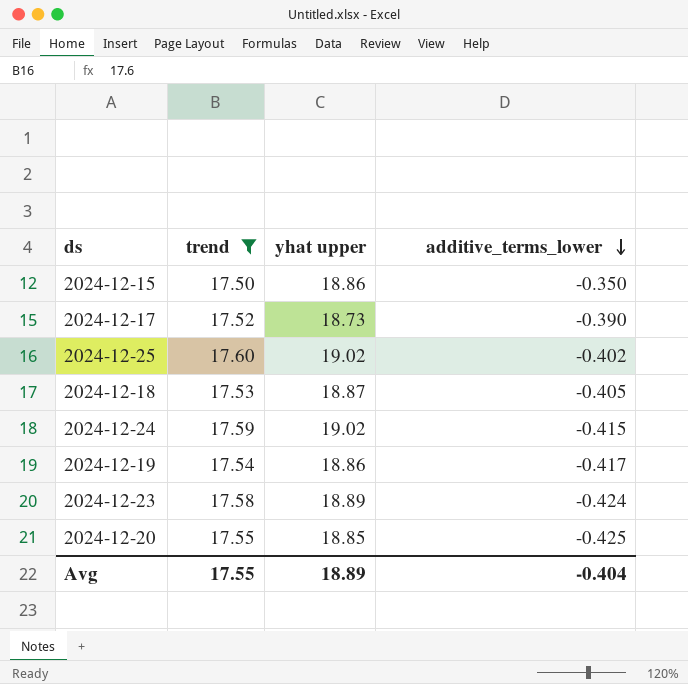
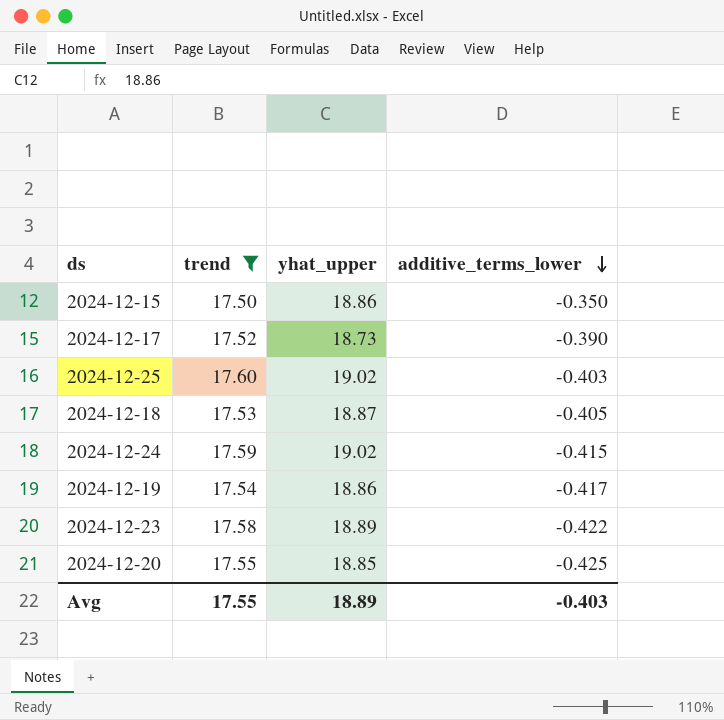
column name: yhat upper -> yhat_upper
2024-12-25 | additive_terms_lower: -0.402 -> -0.403
2024-12-23 | additive_terms_lower: -0.424 -> -0.422
Avg | additive_terms_lower: -0.404 -> -0.403

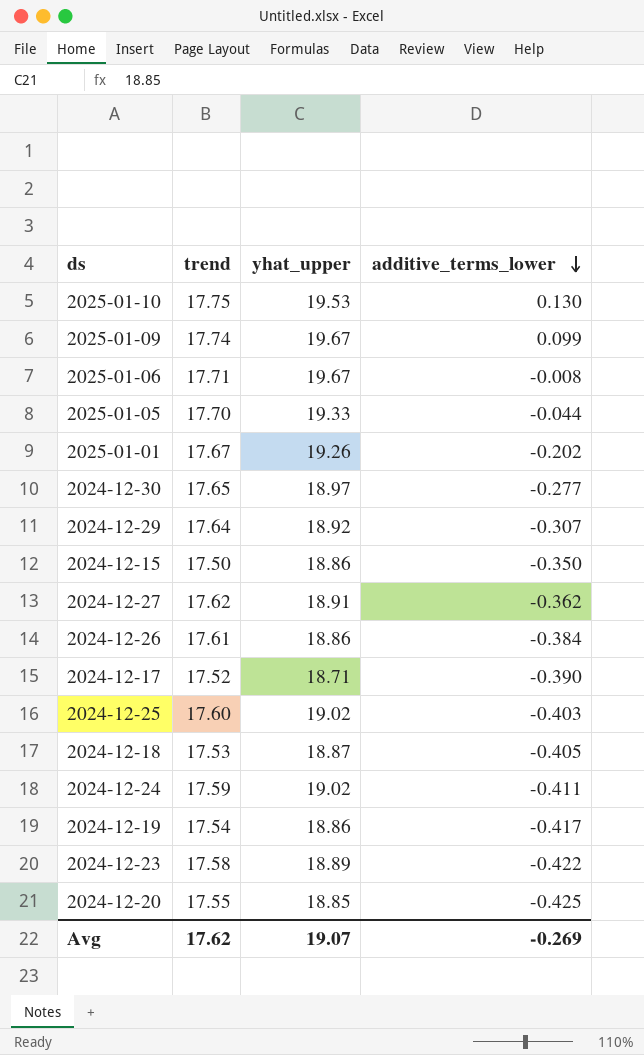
filter: trend <= 17.60 -> none
2024-12-17 | yhat_upper: 18.73 -> 18.71
2024-12-24 | additive_terms_lower: -0.415 -> -0.411
Avg | trend: 17.55 -> 17.62
Avg | yhat_upper: 18.89 -> 19.07
Avg | additive_terms_lower: -0.403 -> -0.269

